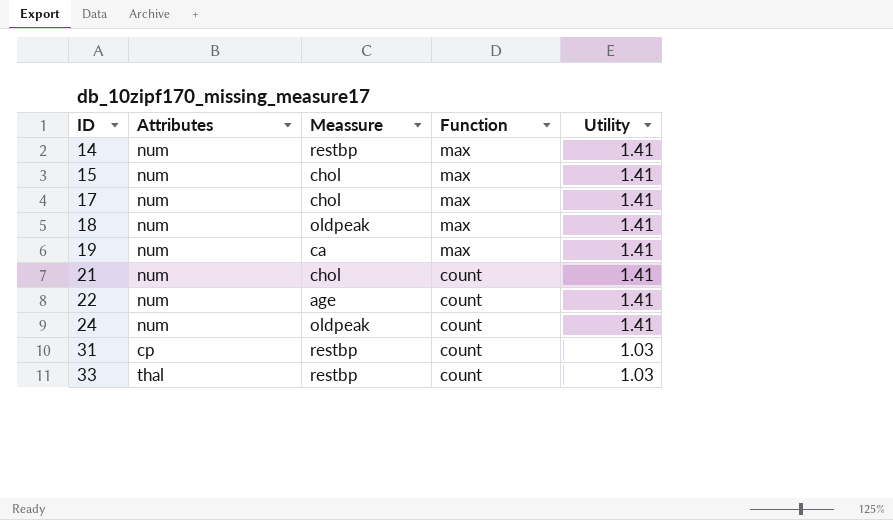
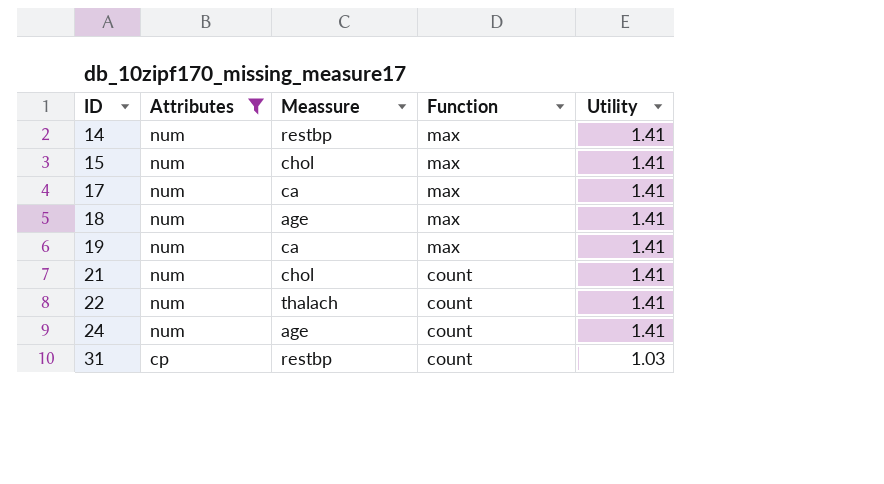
filter: none -> Attributes != thal
17 | Meassure: chol -> ca
18 | Meassure: oldpeak -> age
22 | Meassure: age -> thalach
24 | Meassure: oldpeak -> age

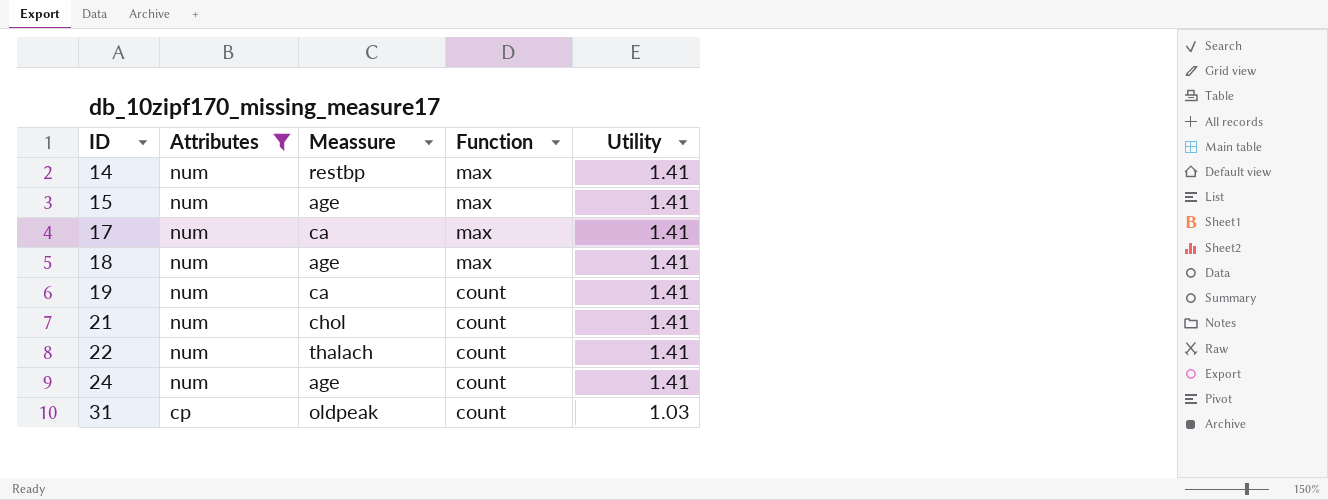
15 | Meassure: chol -> age
19 | Function: max -> count
31 | Meassure: restbp -> oldpeak

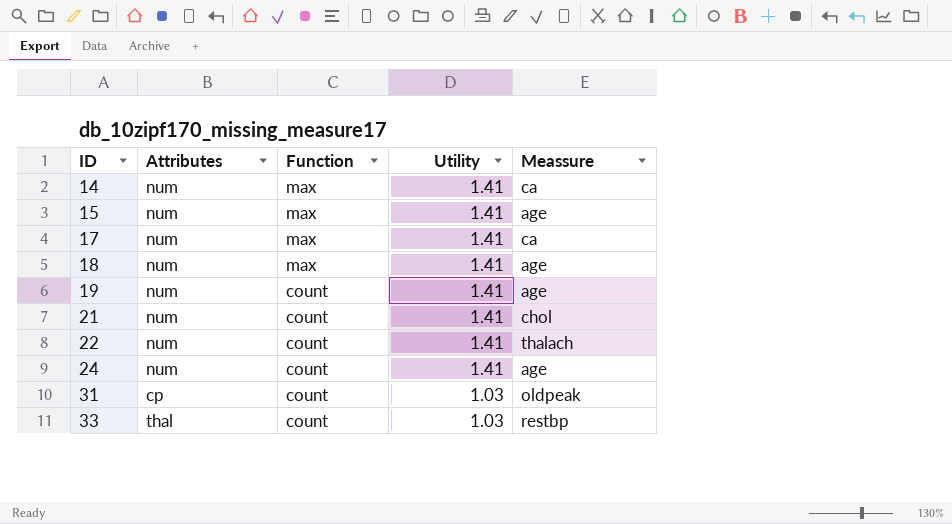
filter: Attributes != thal -> none
column Meassure | position: 3 -> 5
14 | Meassure: restbp -> ca
19 | Meassure: ca -> age

